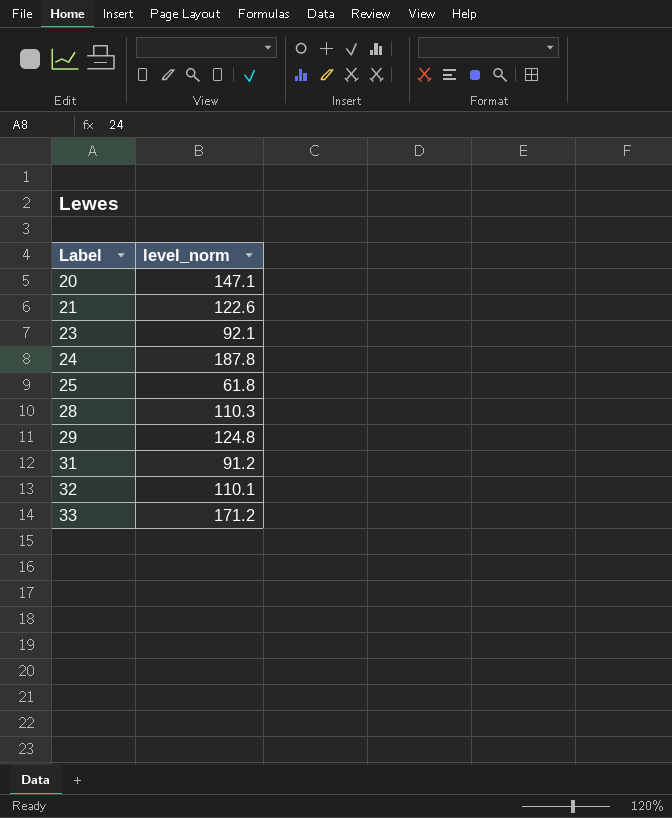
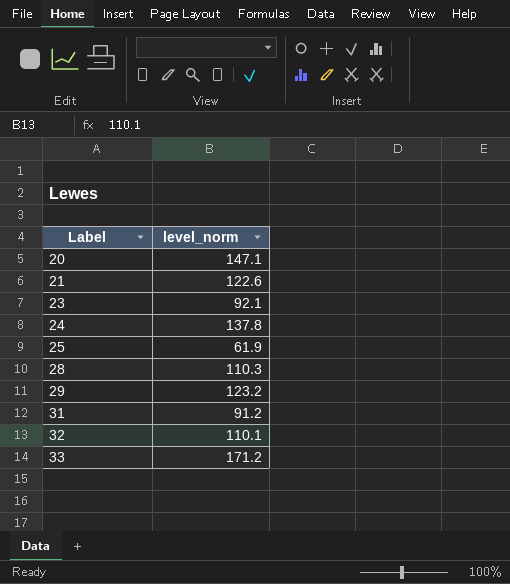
24 | level_norm: 187.8 -> 137.8
25 | level_norm: 61.8 -> 61.9
29 | level_norm: 124.8 -> 123.2

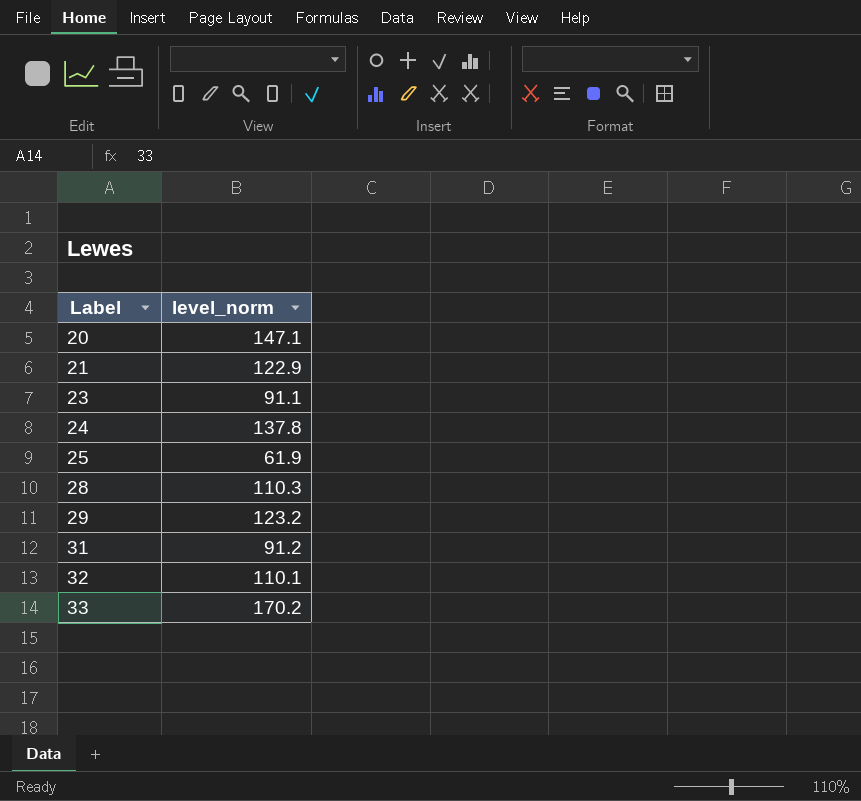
21 | level_norm: 122.6 -> 122.9
23 | level_norm: 92.1 -> 91.1
33 | level_norm: 171.2 -> 170.2

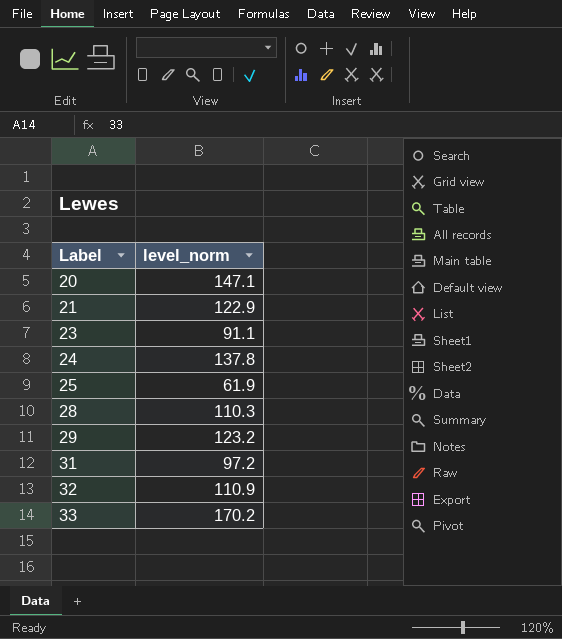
31 | level_norm: 91.2 -> 97.2
32 | level_norm: 110.1 -> 110.9

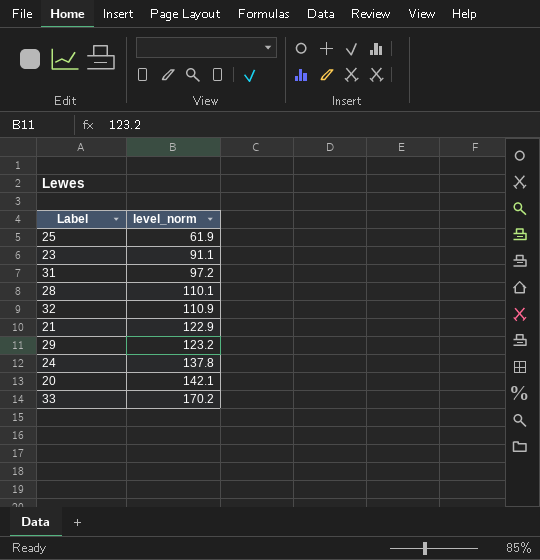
row order: Label ascending -> level_norm ascending
28 | level_norm: 110.3 -> 110.1
20 | level_norm: 147.1 -> 142.1

